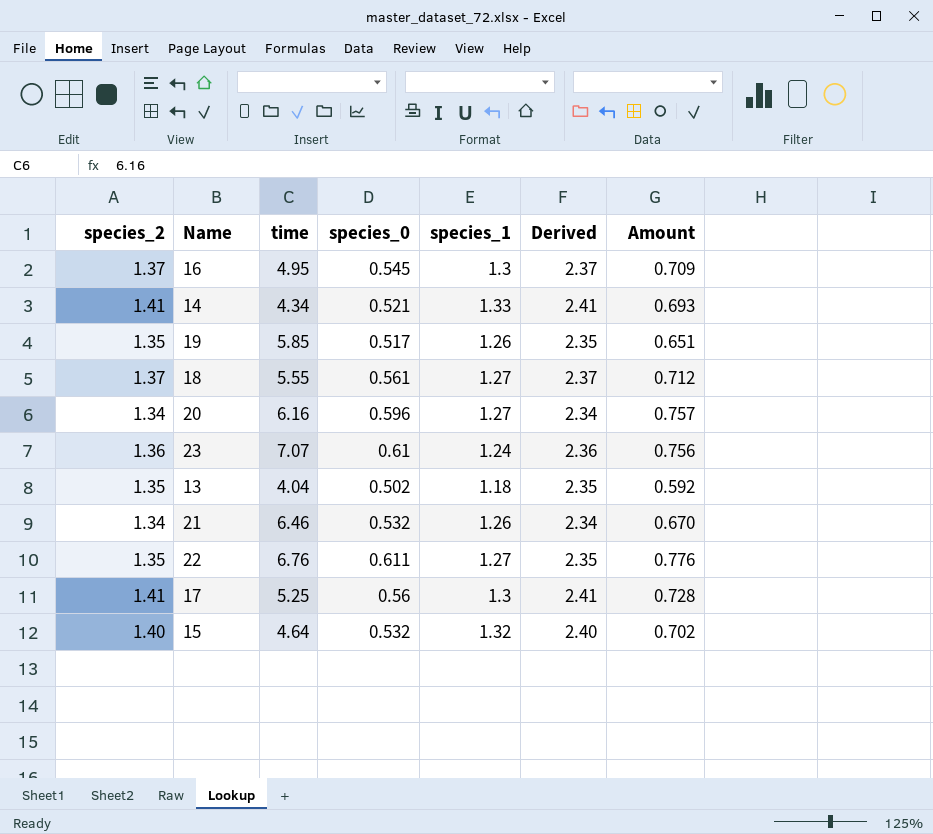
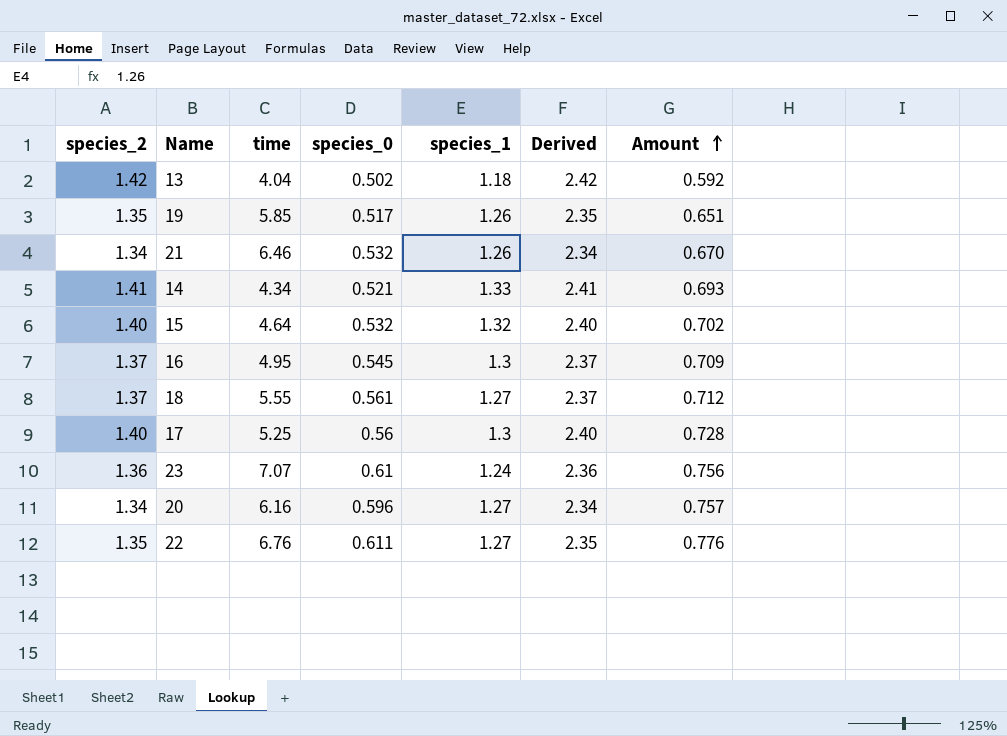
row order: none -> Amount ascending
13 | species_2: 1.35 -> 1.42
13 | Derived: 2.35 -> 2.42
17 | species_2: 1.41 -> 1.40
17 | Derived: 2.41 -> 2.40

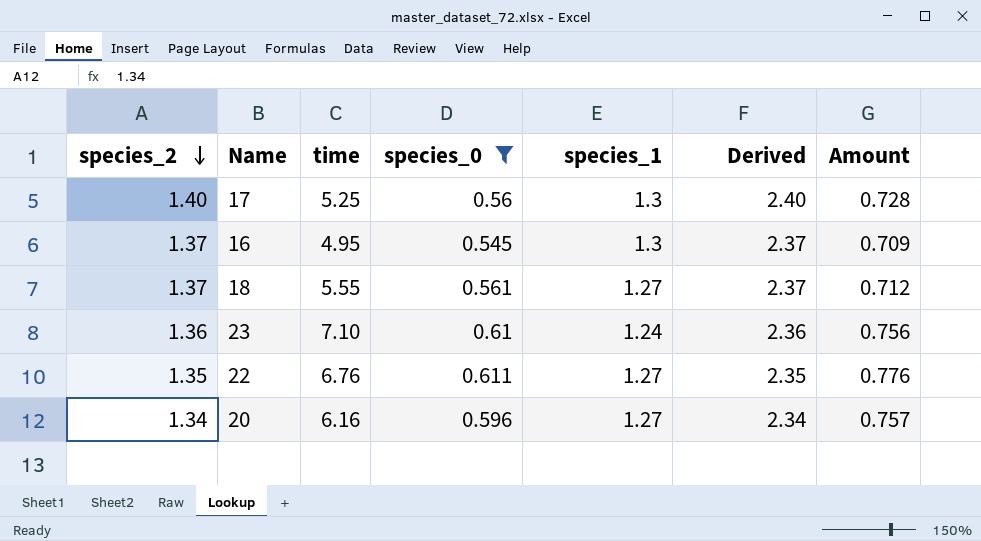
filter: none -> species_0 >= 0.545
row order: Amount ascending -> species_2 descending
23 | time: 7.07 -> 7.10

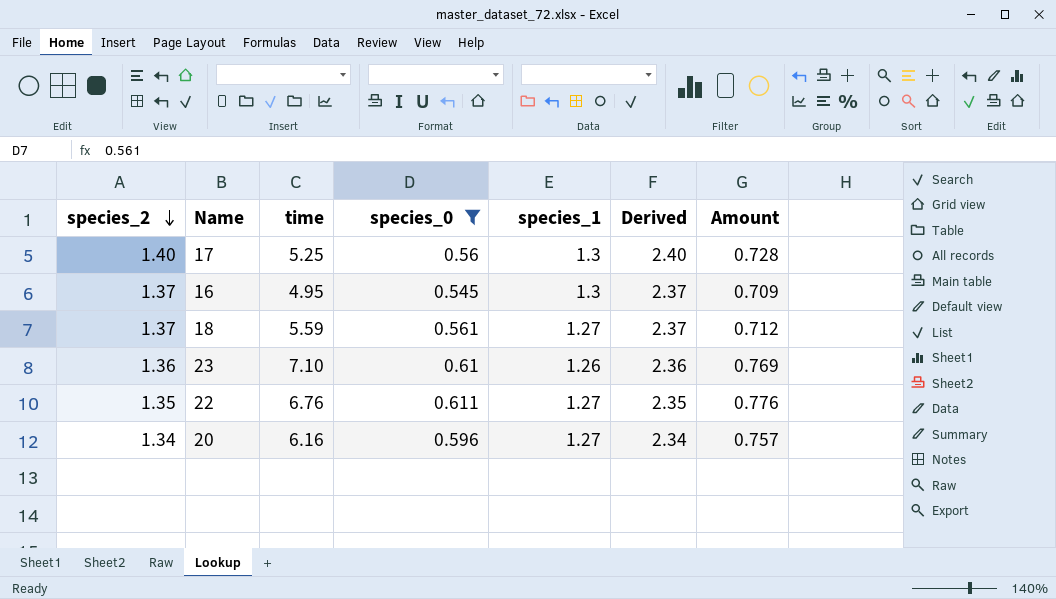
18 | time: 5.55 -> 5.59
23 | species_1: 1.24 -> 1.26
23 | Amount: 0.756 -> 0.769

